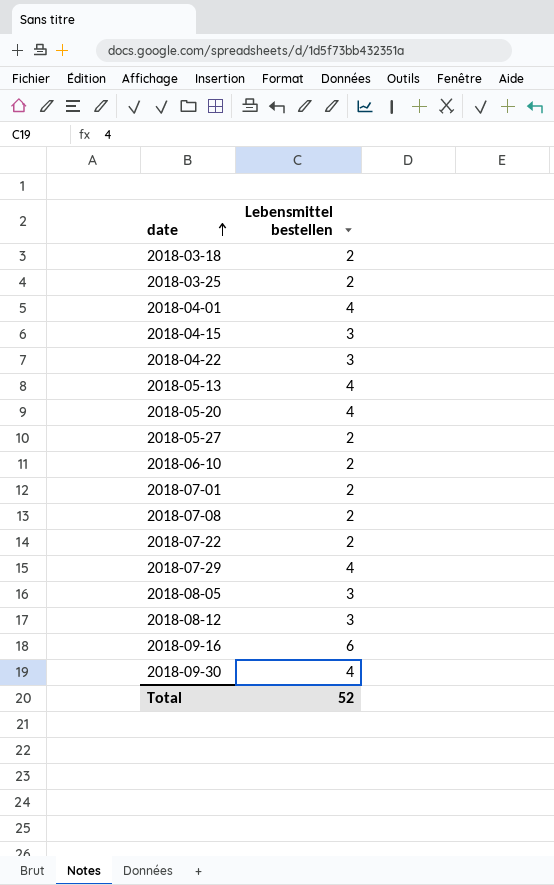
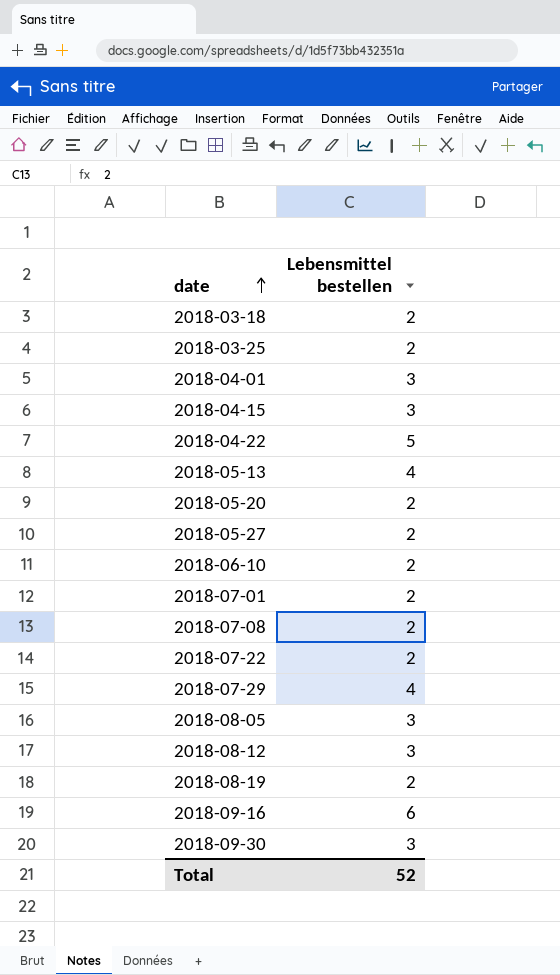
2018-04-01 | Lebensmittel bestellen: 4 -> 3
2018-04-22 | Lebensmittel bestellen: 3 -> 5
2018-05-20 | Lebensmittel bestellen: 4 -> 2
row 2018-08-19: none -> 2
2018-09-30 | Lebensmittel bestellen: 4 -> 3

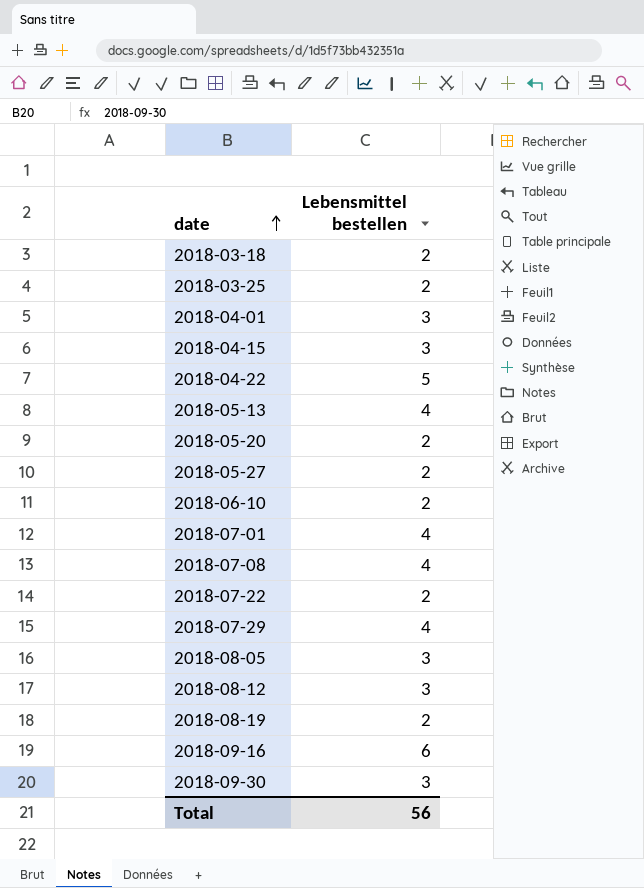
2018-07-01 | Lebensmittel bestellen: 2 -> 4
2018-07-08 | Lebensmittel bestellen: 2 -> 4
Total | Lebensmittel bestellen: 52 -> 56

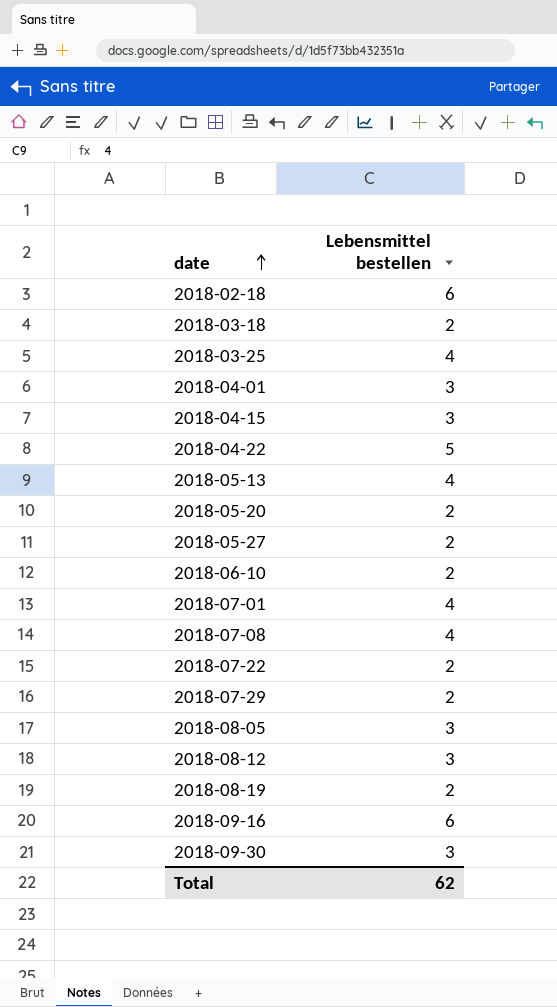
row 2018-02-18: none -> 6
2018-03-25 | Lebensmittel bestellen: 2 -> 4
2018-07-29 | Lebensmittel bestellen: 4 -> 2
Total | Lebensmittel bestellen: 56 -> 62

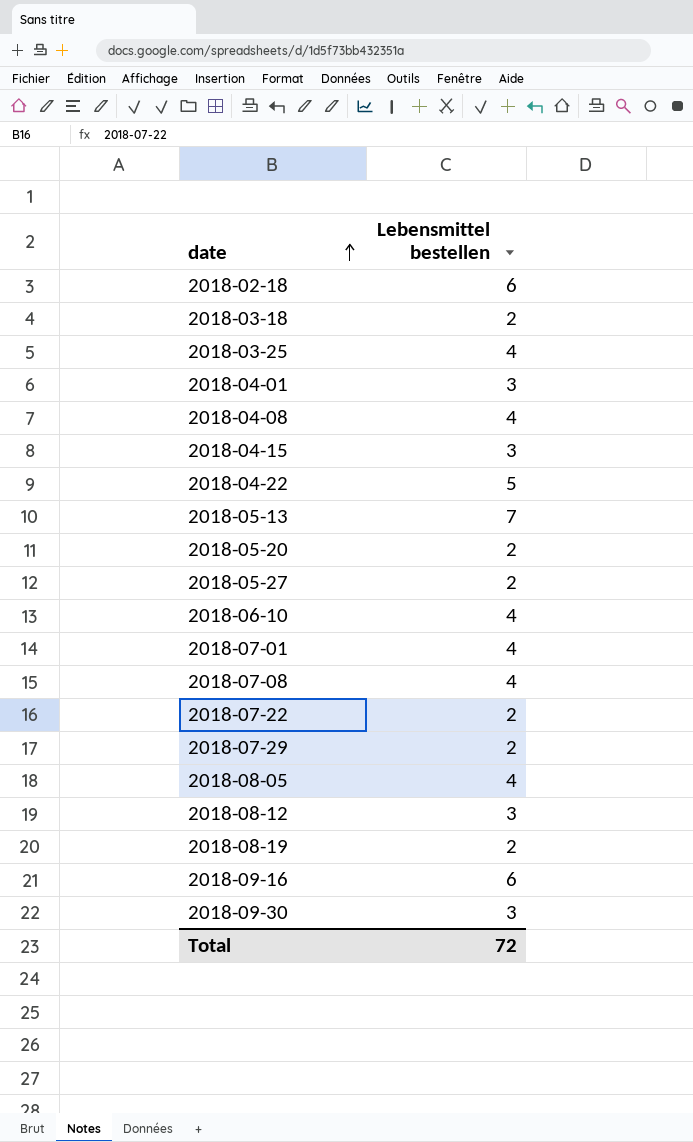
row 2018-04-08: none -> 4
2018-05-13 | Lebensmittel bestellen: 4 -> 7
2018-06-10 | Lebensmittel bestellen: 2 -> 4
2018-08-05 | Lebensmittel bestellen: 3 -> 4
Total | Lebensmittel bestellen: 62 -> 72

